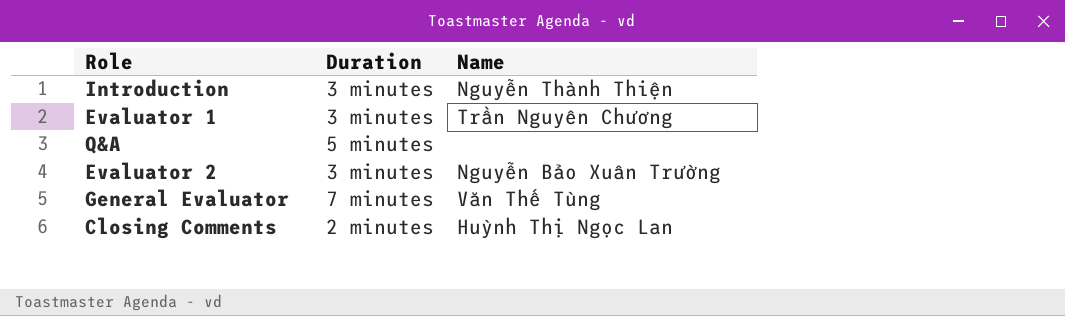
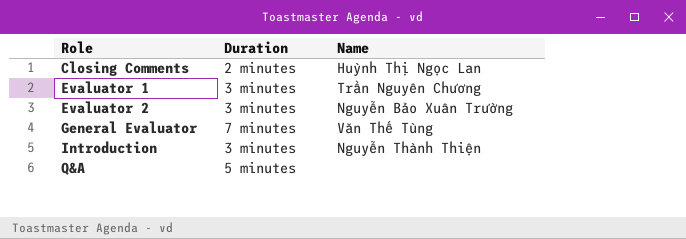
row order: none -> Role ascending

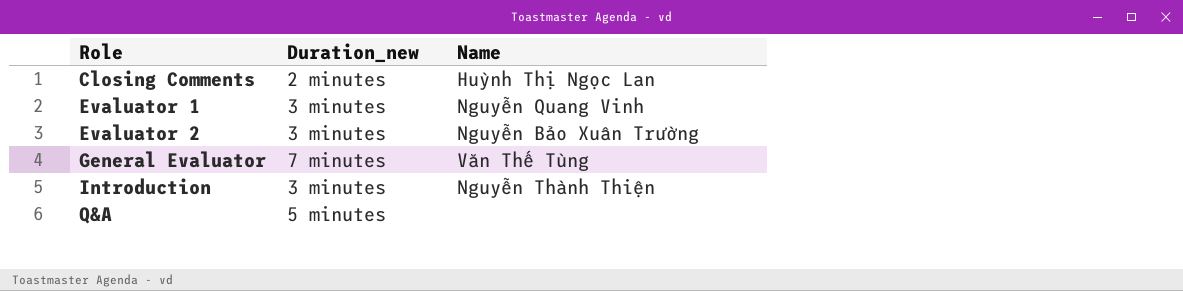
column name: Duration -> Duration_new
Evaluator 1 | Name: Trần Nguyên Chương -> Nguyễn Quang Vinh

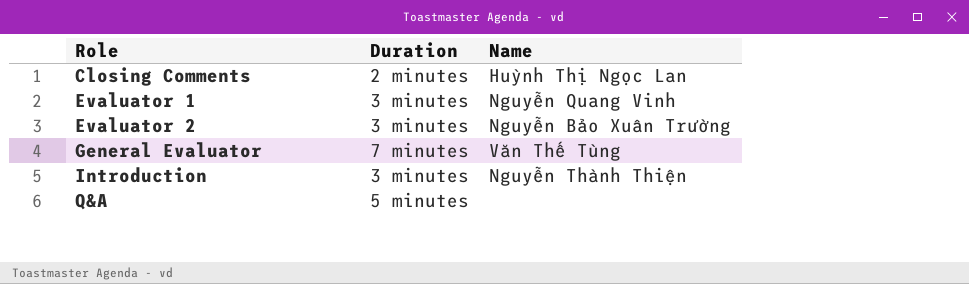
column name: Duration_new -> Duration

